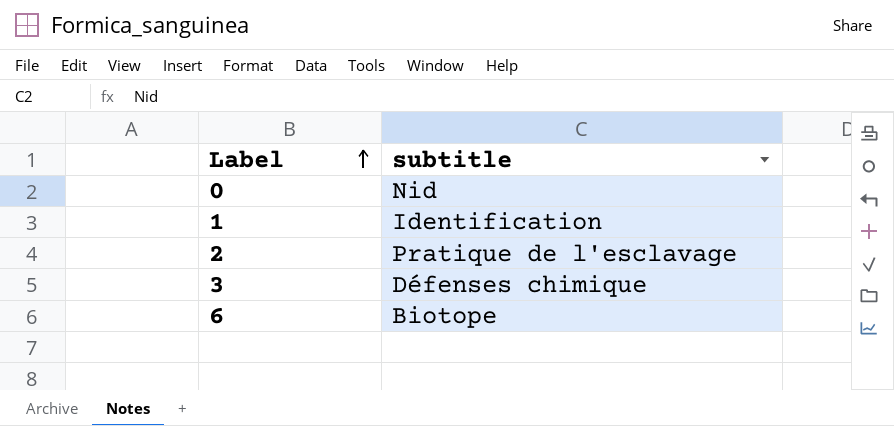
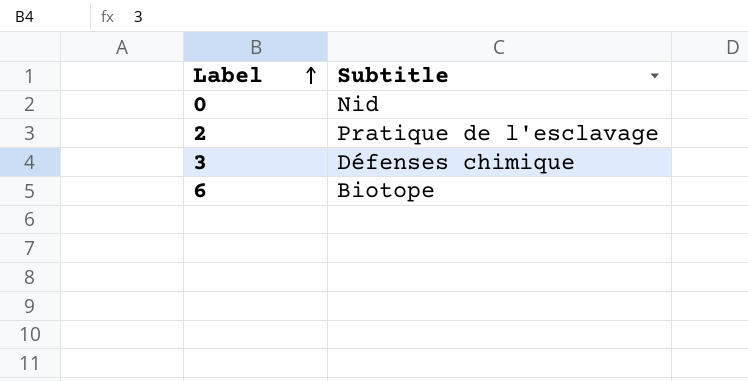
column name: subtitle -> Subtitle
row 1: Identification -> none

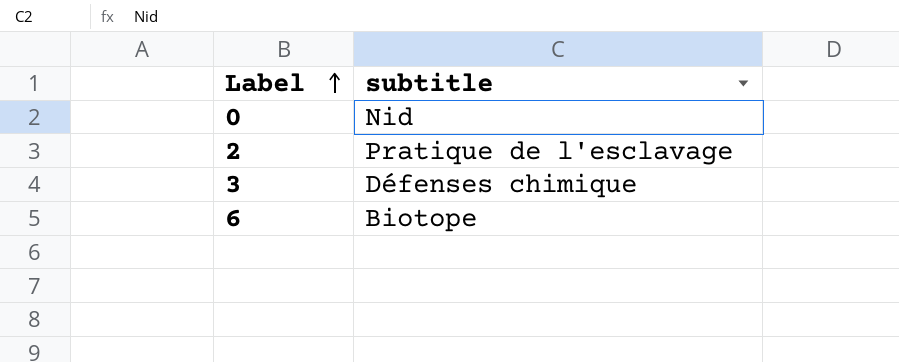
column name: Subtitle -> subtitle

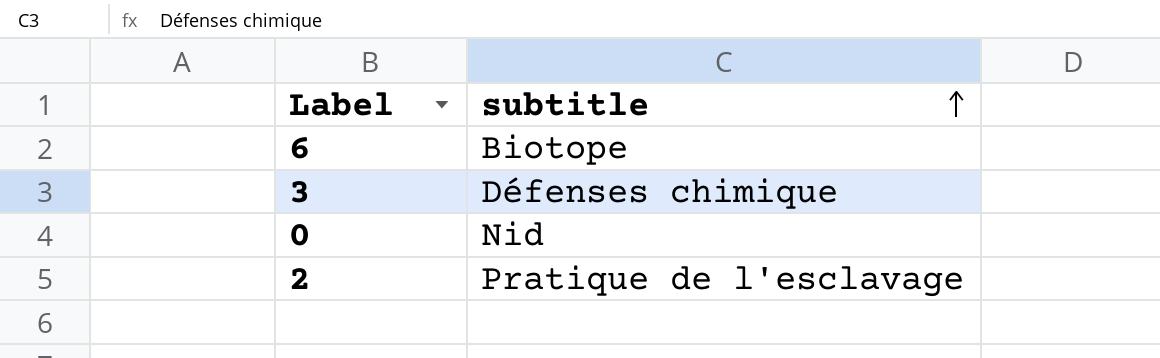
row order: Label ascending -> subtitle ascending

